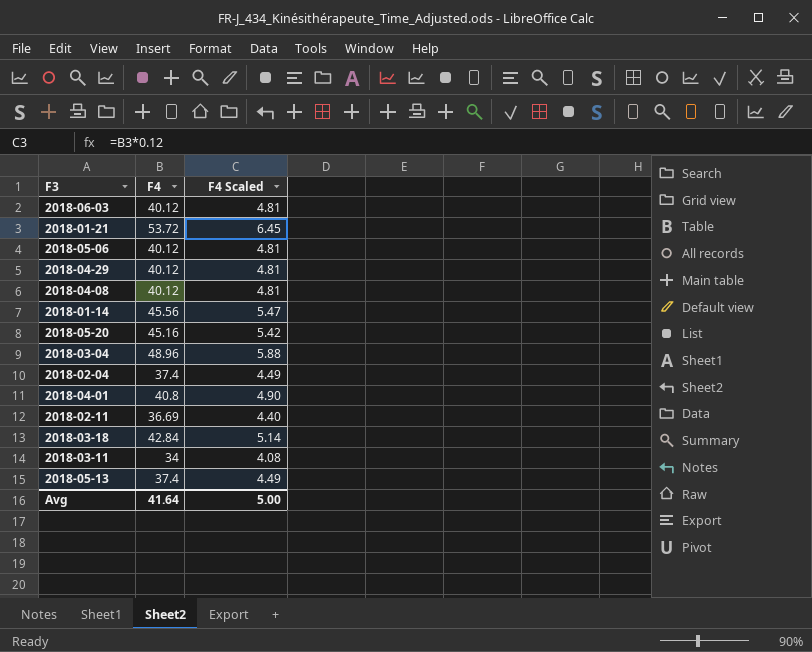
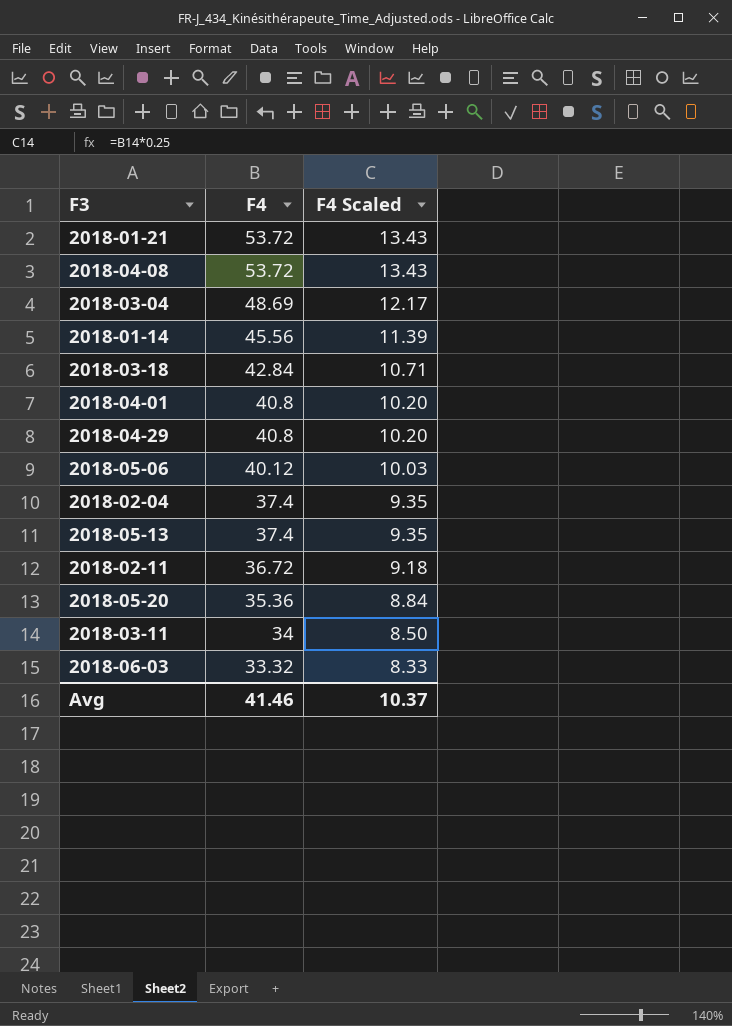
row order: none -> F4 descending
column F4 Scaled | formula: [F4] * 0.12 -> [F4] * 0.25
2018-04-08 | F4: 40.12 -> 53.72
2018-03-04 | F4: 48.96 -> 48.69
2018-04-29 | F4: 40.12 -> 40.8
2018-02-11 | F4: 36.69 -> 36.72
2018-05-20 | F4: 45.16 -> 35.36
2018-06-03 | F4: 40.12 -> 33.32
Avg | F4: 41.64 -> 41.46
Avg | F4 Scaled: 5.00 -> 10.37

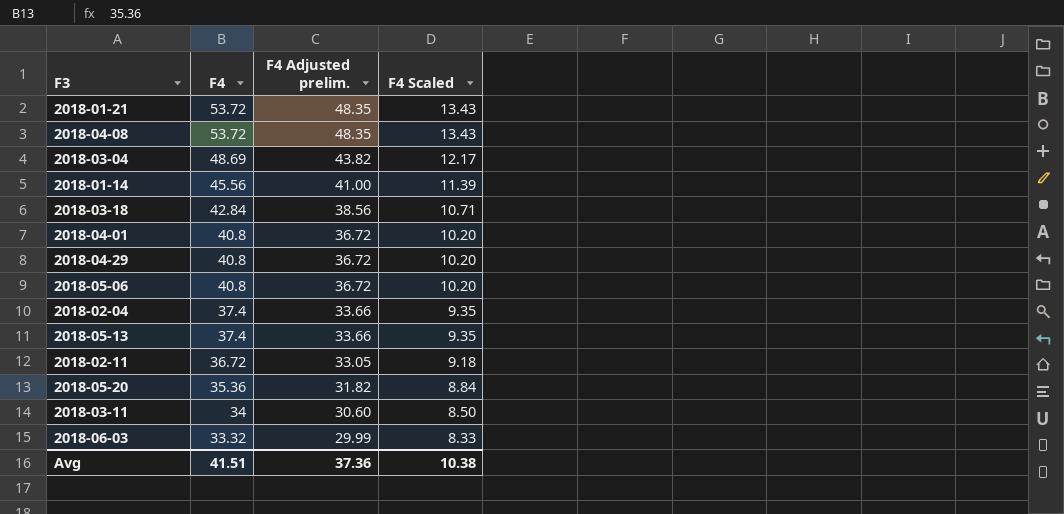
column F4 Adjusted prelim. | formula: none -> [F4] * 0.9
2018-05-06 | F4: 40.12 -> 40.8
2018-05-06 | F4 Scaled: 10.03 -> 10.20
Avg | F4: 41.46 -> 41.51
Avg | F4 Scaled: 10.37 -> 10.38

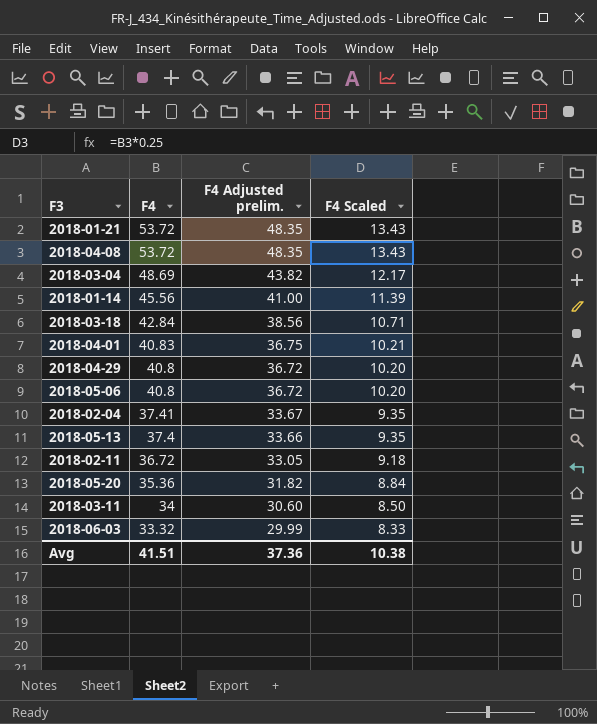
2018-04-01 | F4: 40.8 -> 40.83
2018-04-01 | F4 Adjusted prelim.: 36.72 -> 36.75
2018-04-01 | F4 Scaled: 10.20 -> 10.21
2018-02-04 | F4: 37.4 -> 37.41
2018-02-04 | F4 Adjusted prelim.: 33.66 -> 33.67

